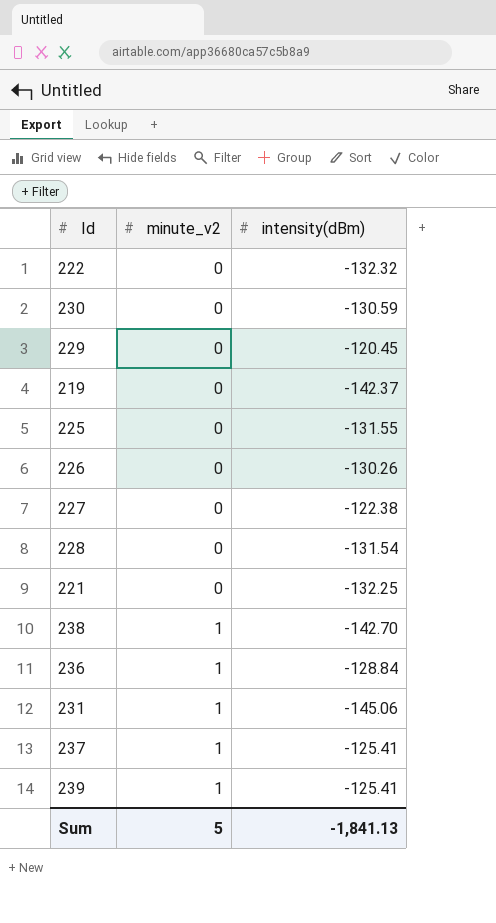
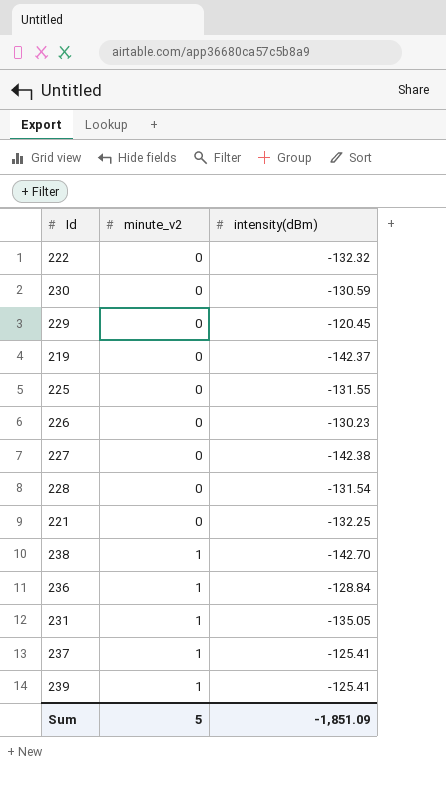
226 | intensity(dBm): -130.26 -> -130.23
227 | intensity(dBm): -122.38 -> -142.38
231 | intensity(dBm): -145.06 -> -135.05
Sum | intensity(dBm): -1,841.13 -> -1,851.09

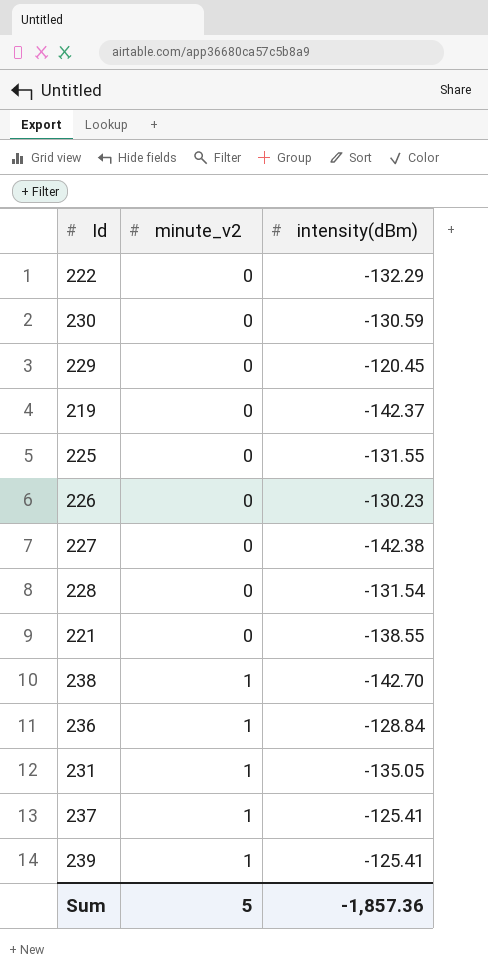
222 | intensity(dBm): -132.32 -> -132.29
221 | intensity(dBm): -132.25 -> -138.55
Sum | intensity(dBm): -1,851.09 -> -1,857.36

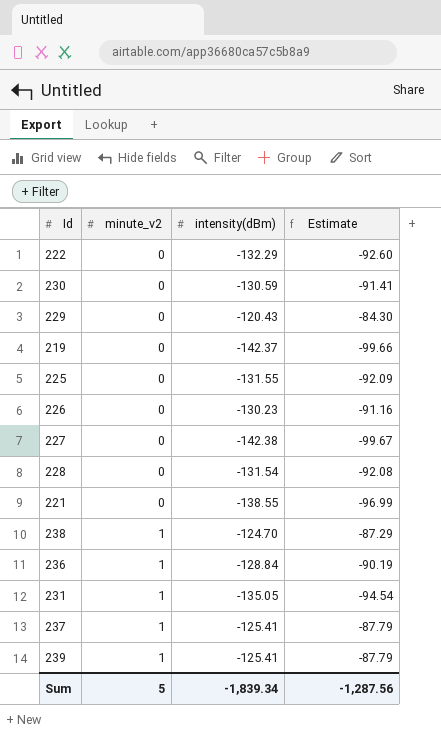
column Estimate | formula: none -> [intensity(dBm)] * 0.7
229 | intensity(dBm): -120.45 -> -120.43
238 | intensity(dBm): -142.70 -> -124.70
Sum | intensity(dBm): -1,857.36 -> -1,839.34

